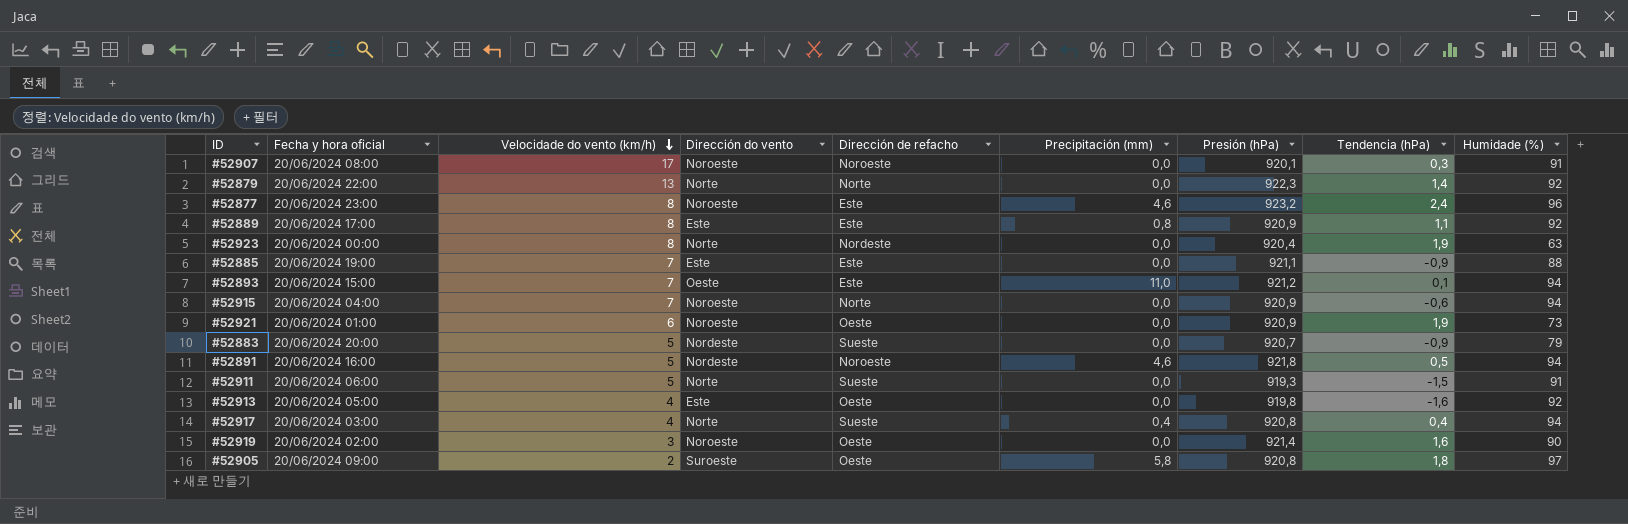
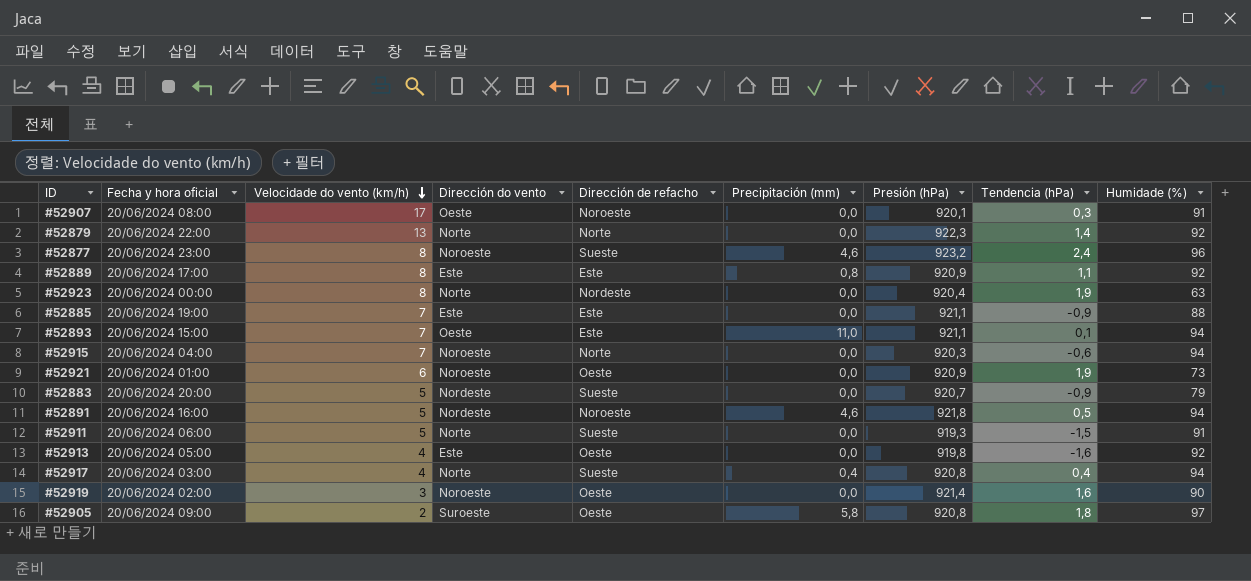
#52907 | Dirección do vento: Noroeste -> Oeste
#52877 | Dirección de refacho: Este -> Sueste
#52893 | Presión (hPa): 921,2 -> 921,1
#52915 | Presión (hPa): 920,9 -> 920,3

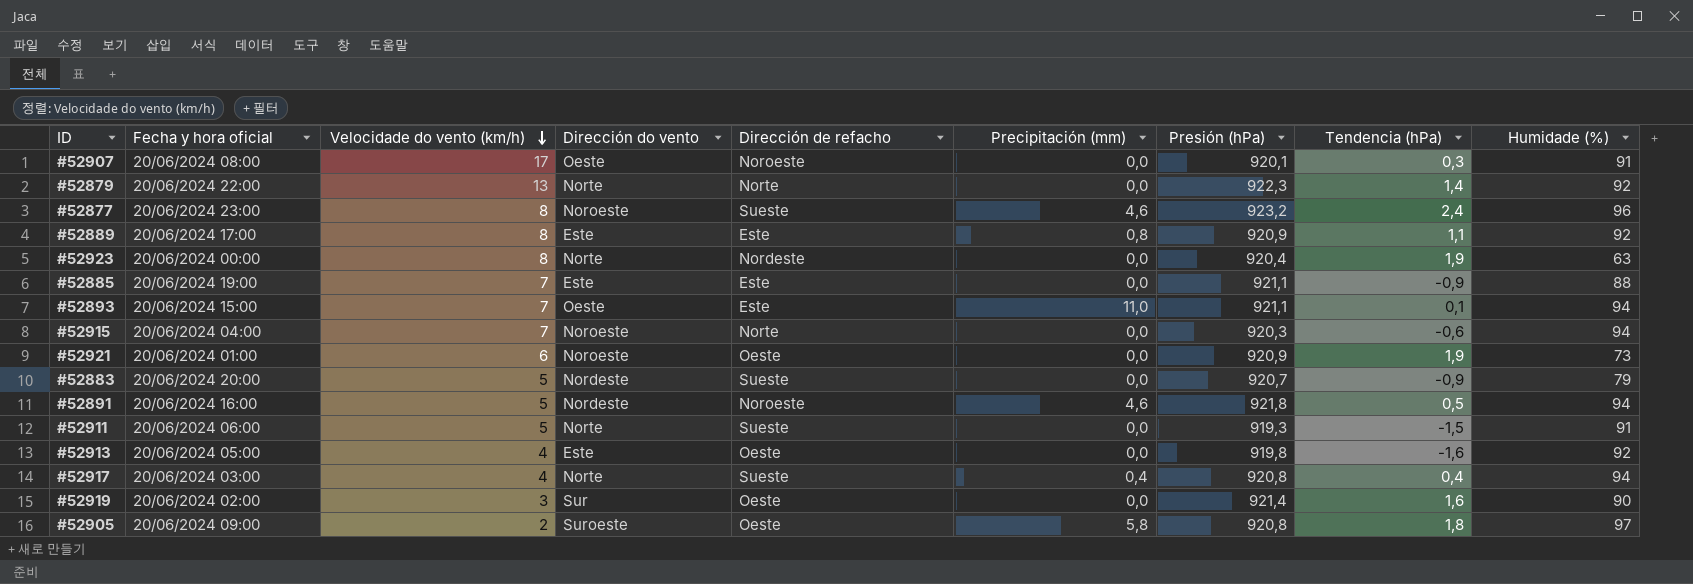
#52919 | Dirección do vento: Noroeste -> Sur

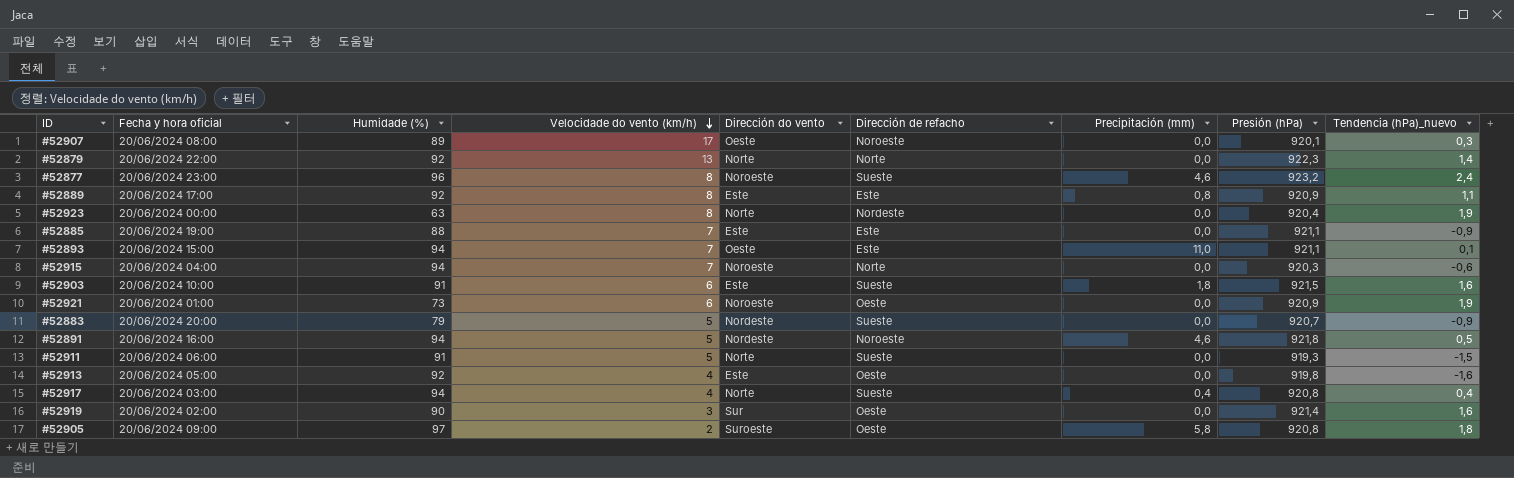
column Humidade (%) | position: 9 -> 3
column name: Tendencia (hPa) -> Tendencia (hPa)_nuevo
#52907 | Humidade (%): 91 -> 89
row #52903: none -> 20/06/2024 10:00 | 91 | 6 | Este | Sueste | 1,8 | 921,5 | 1,6

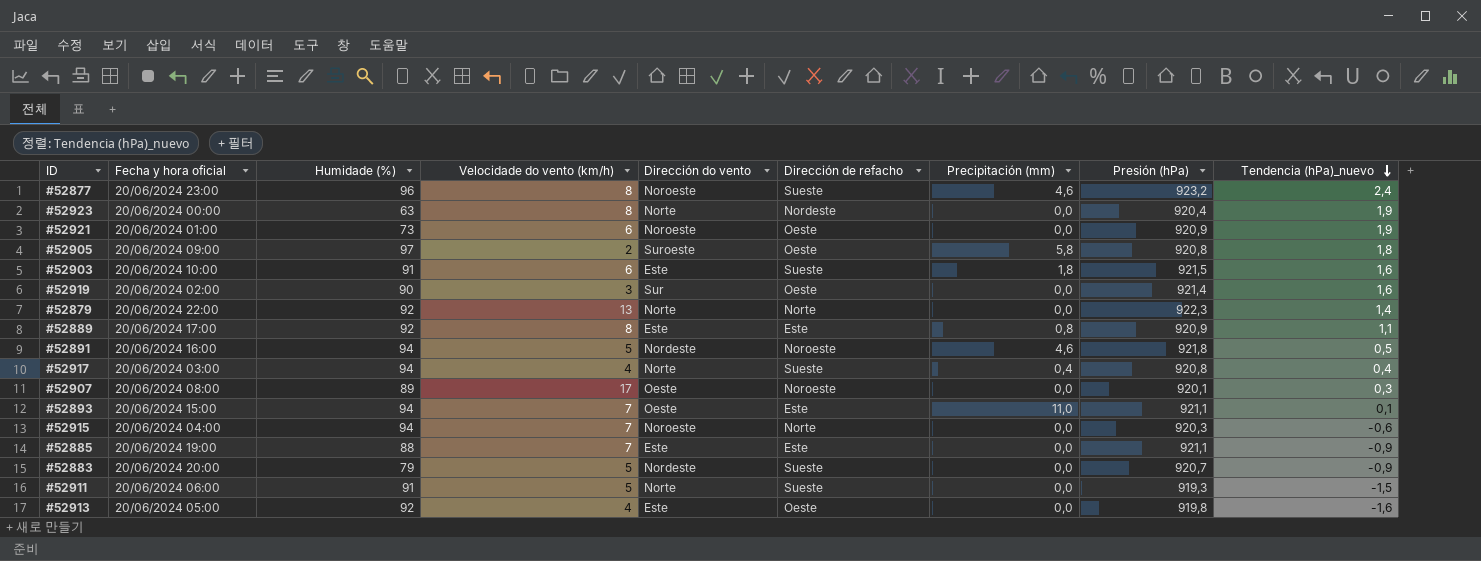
row order: Velocidade do vento (km/h) descending -> Tendencia (hPa)_nuevo descending

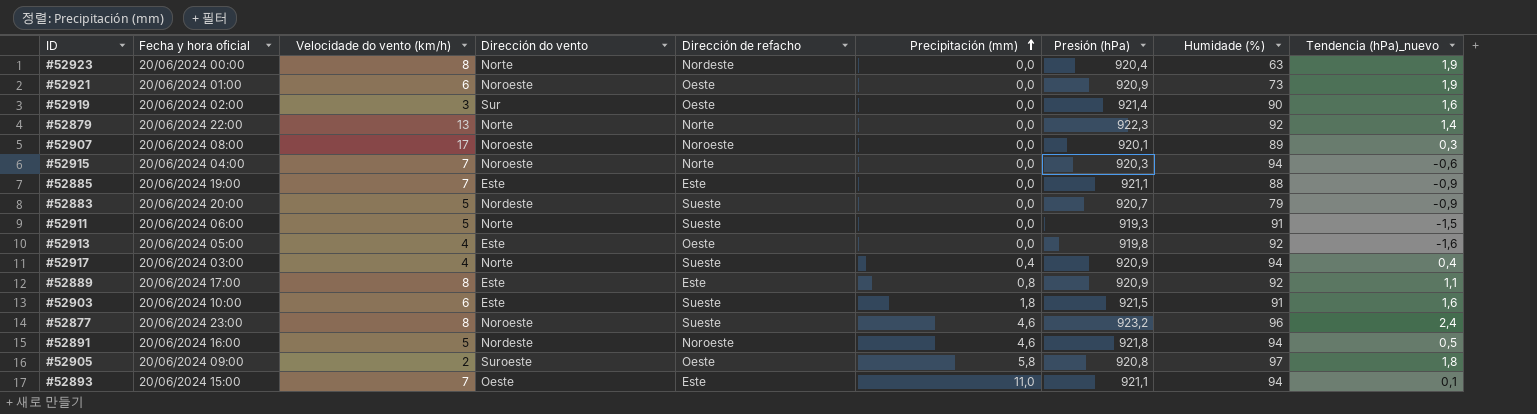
row order: Tendencia (hPa)_nuevo descending -> Precipitación (mm) ascending
column Humidade (%) | position: 3 -> 8
#52907 | Dirección do vento: Oeste -> Noroeste
#52917 | Presión (hPa): 920,8 -> 920,9

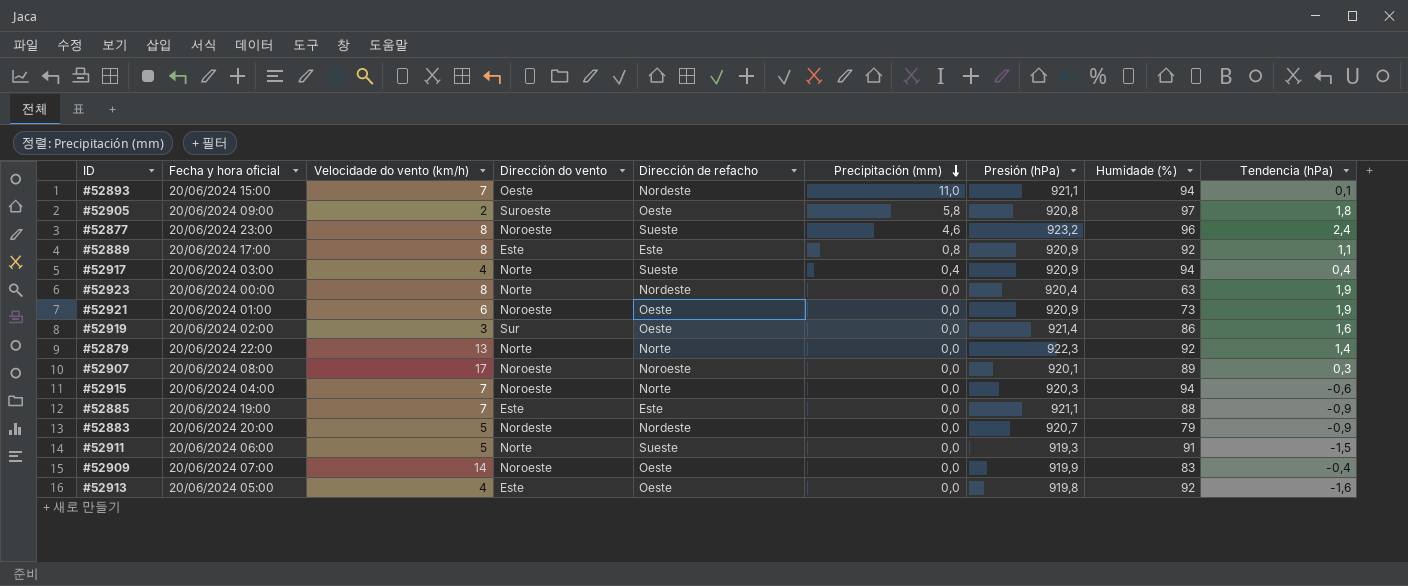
row order: Precipitación (mm) ascending -> Precipitación (mm) descending
column name: Tendencia (hPa)_nuevo -> Tendencia (hPa)
row #52903: 20/06/2024 10:00 | 6 | Este | Sueste | 1,8 | 921,5 | 91 | 1,6 -> none
row #52891: 20/06/2024 16:00 | 5 | Nordeste | Noroeste | 4,6 | 921,8 | 94 | 0,5 -> none
#52893 | Dirección de refacho: Este -> Nordeste
#52919 | Humidade (%): 90 -> 86
#52883 | Dirección de refacho: Sueste -> Nordeste
row #52909: none -> 20/06/2024 07:00 | 14 | Noroeste | Oeste | 0,0 | 919,9 | 83 | -0,4

